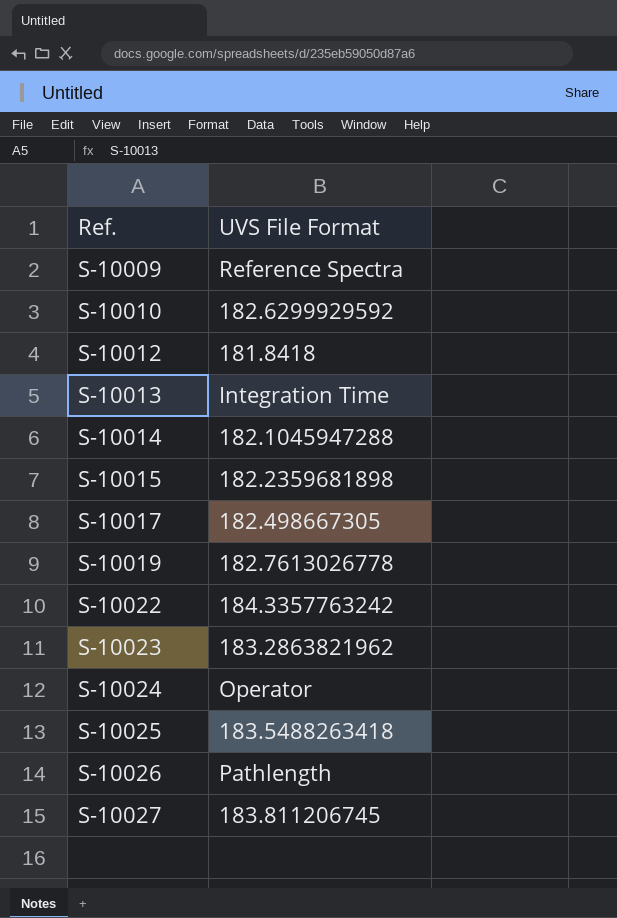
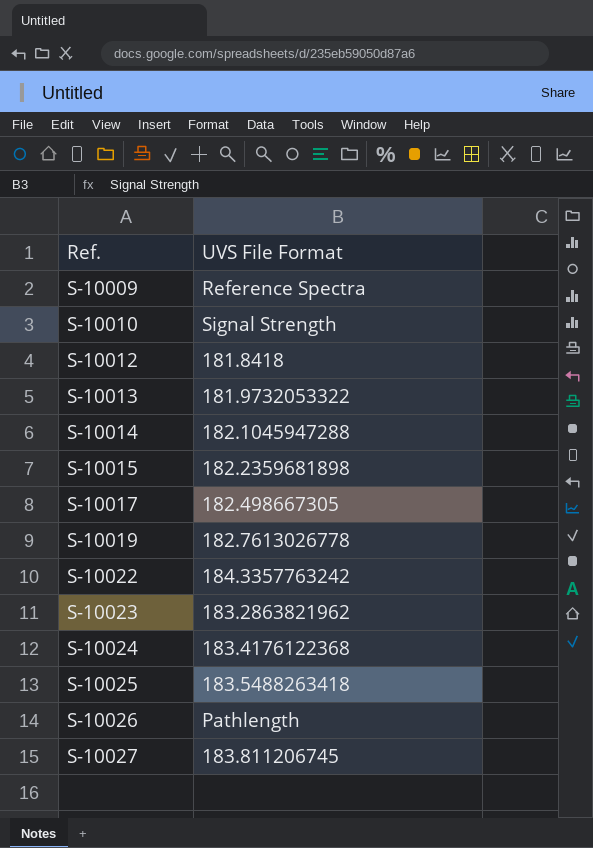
S-10010 | UVS File Format: 182.6299929592 -> Signal Strength
S-10013 | UVS File Format: Integration Time -> 181.9732053322
S-10024 | UVS File Format: Operator -> 183.4176122368

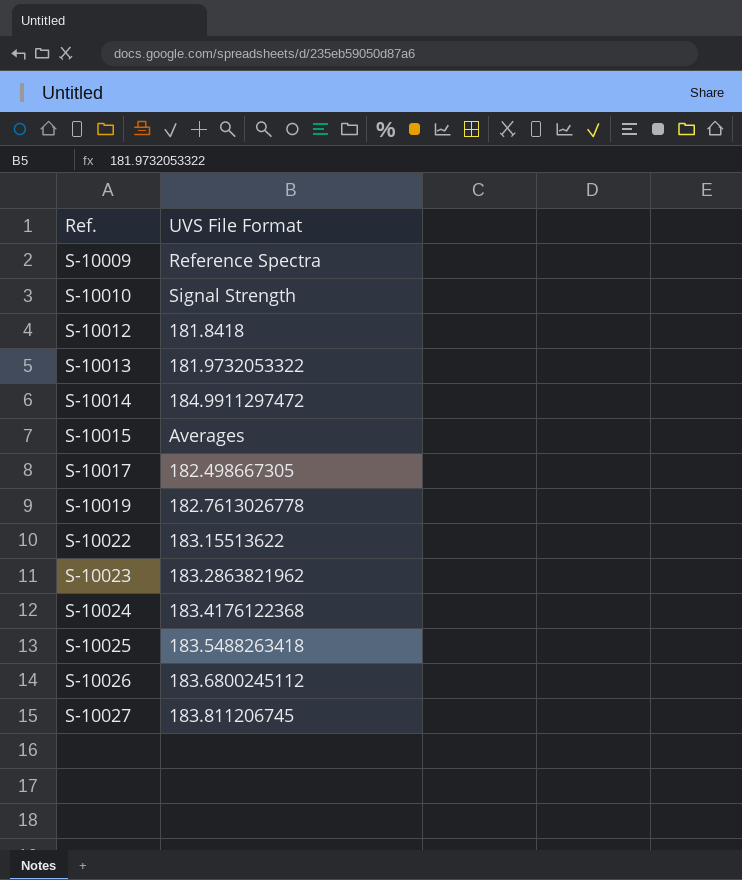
S-10014 | UVS File Format: 182.1045947288 -> 184.9911297472
S-10015 | UVS File Format: 182.2359681898 -> Averages
S-10022 | UVS File Format: 184.3357763242 -> 183.15513622
S-10026 | UVS File Format: Pathlength -> 183.6800245112

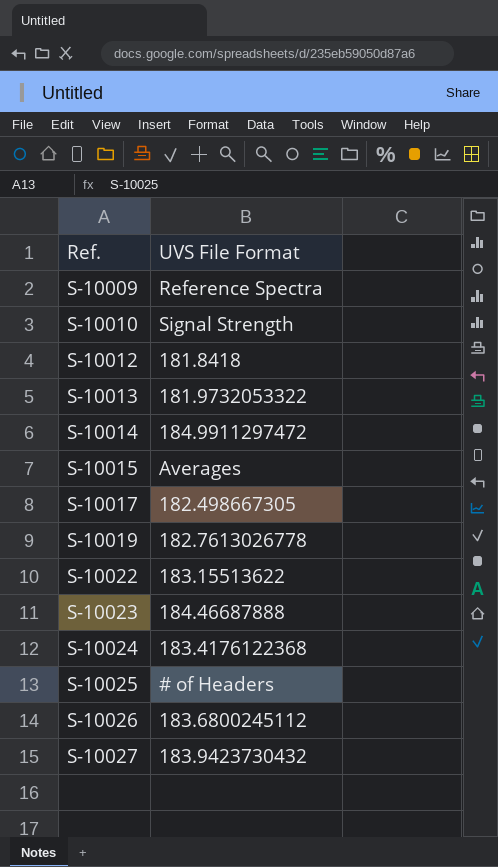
S-10023 | UVS File Format: 183.2863821962 -> 184.46687888
S-10025 | UVS File Format: 183.5488263418 -> # of Headers
S-10027 | UVS File Format: 183.811206745 -> 183.9423730432

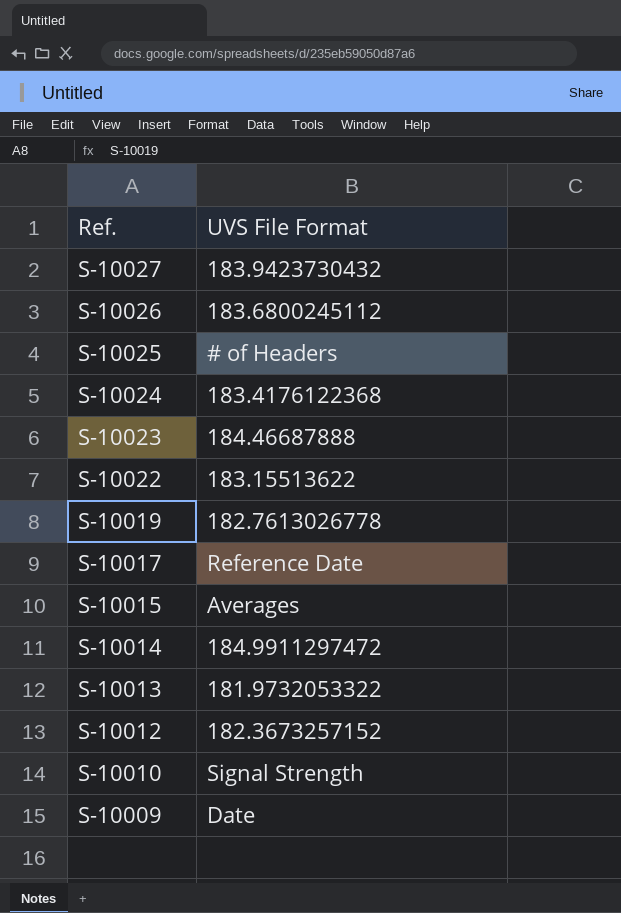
row order: Ref. ascending -> Ref. descending
S-10017 | UVS File Format: 182.498667305 -> Reference Date
S-10012 | UVS File Format: 181.8418 -> 182.3673257152
S-10009 | UVS File Format: Reference Spectra -> Date

